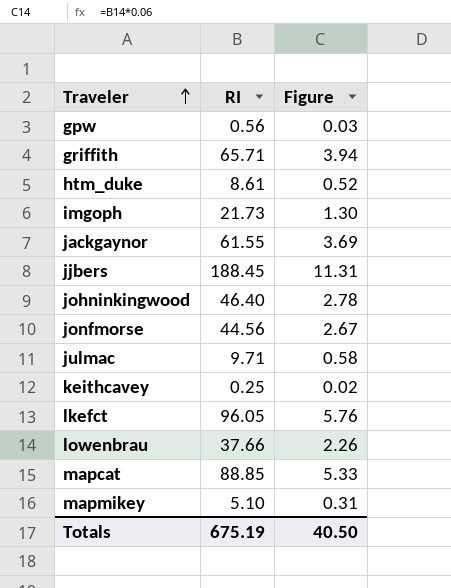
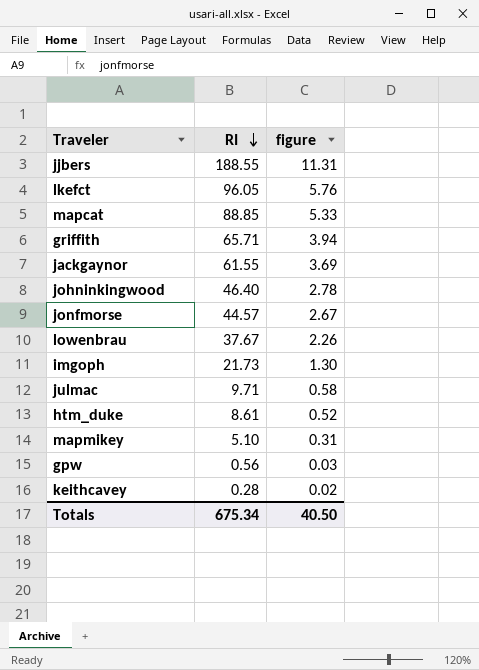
row order: Traveler ascending -> RI descending
column name: Figure -> figure
jjbers | RI: 188.45 -> 188.55
jonfmorse | RI: 44.56 -> 44.57
lowenbrau | RI: 37.66 -> 37.67
keithcavey | RI: 0.25 -> 0.28
Totals | RI: 675.19 -> 675.34

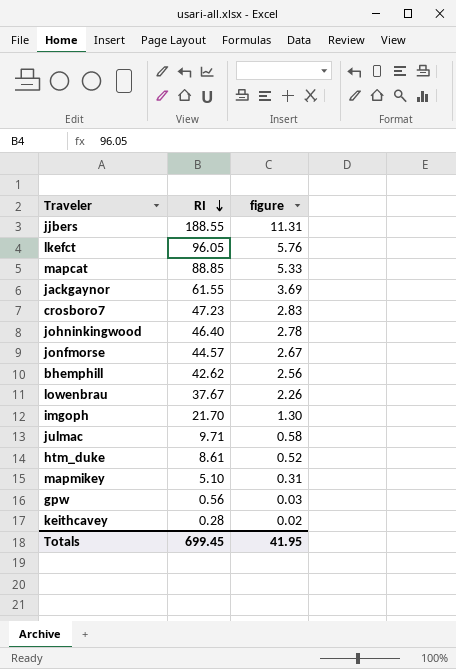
row griffith: 65.71 | 3.94 -> none
row crosboro7: none -> 47.23 | 2.83
row bhemphill: none -> 42.62 | 2.56
imgoph | RI: 21.73 -> 21.70
Totals | RI: 675.34 -> 699.45
Totals | figure: 40.50 -> 41.95

